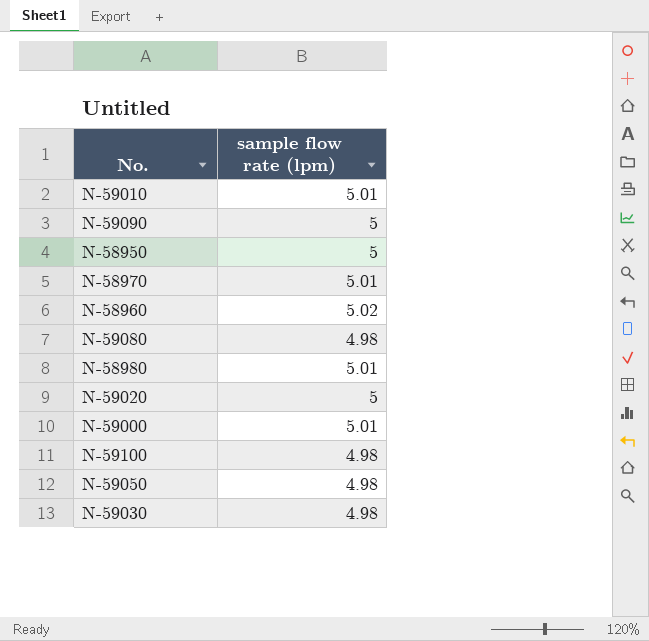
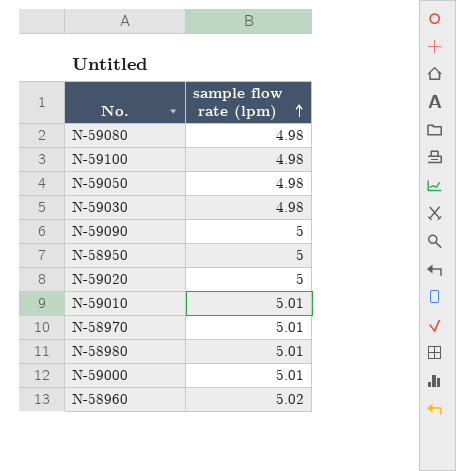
row order: none -> sample flow rate (lpm) ascending

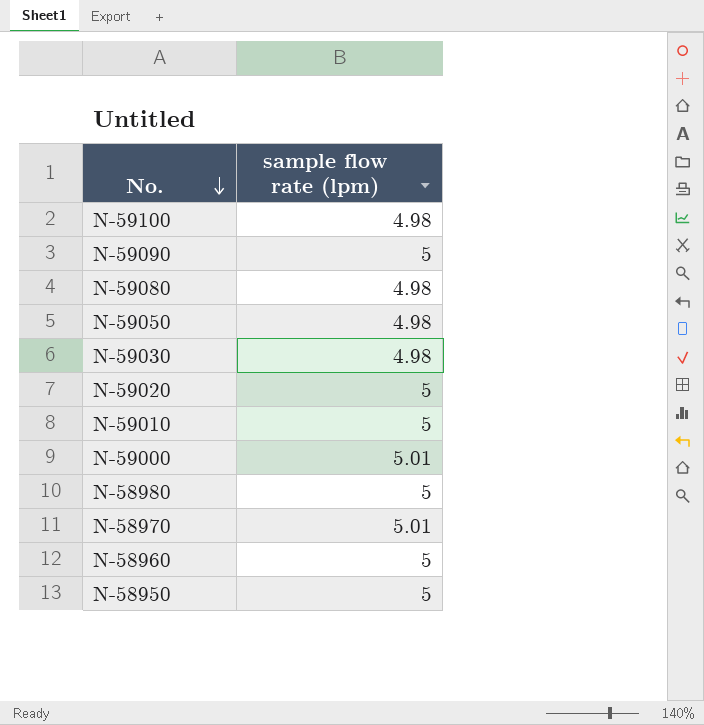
row order: sample flow rate (lpm) ascending -> No. descending
N-59010 | sample flow rate (lpm): 5.01 -> 5
N-58980 | sample flow rate (lpm): 5.01 -> 5
N-58960 | sample flow rate (lpm): 5.02 -> 5

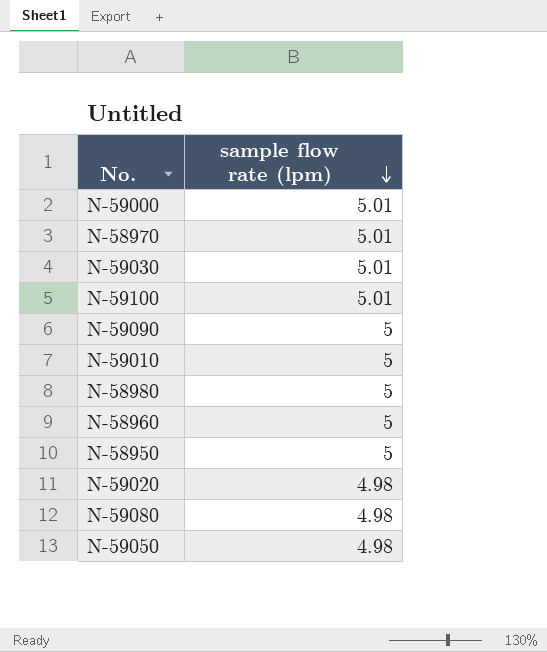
row order: No. descending -> sample flow rate (lpm) descending
N-59030 | sample flow rate (lpm): 4.98 -> 5.01
N-59100 | sample flow rate (lpm): 4.98 -> 5.01
N-59020 | sample flow rate (lpm): 5 -> 4.98

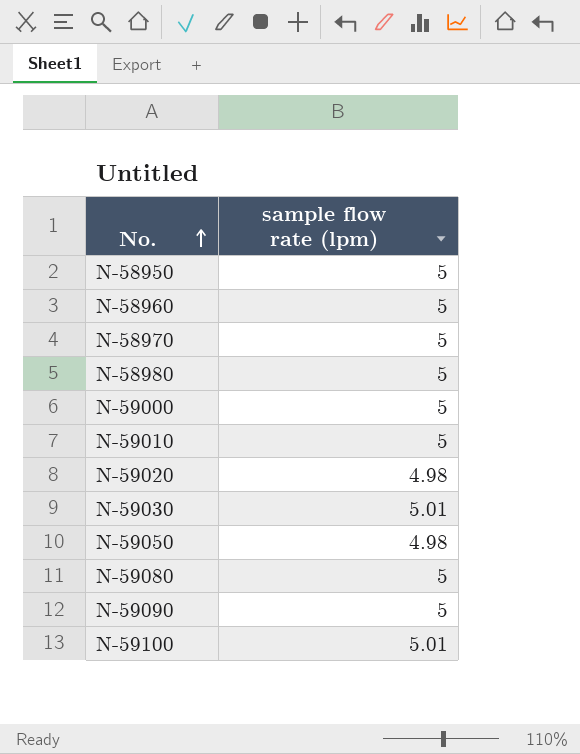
row order: sample flow rate (lpm) descending -> No. ascending
N-58970 | sample flow rate (lpm): 5.01 -> 5
N-59000 | sample flow rate (lpm): 5.01 -> 5
N-59080 | sample flow rate (lpm): 4.98 -> 5

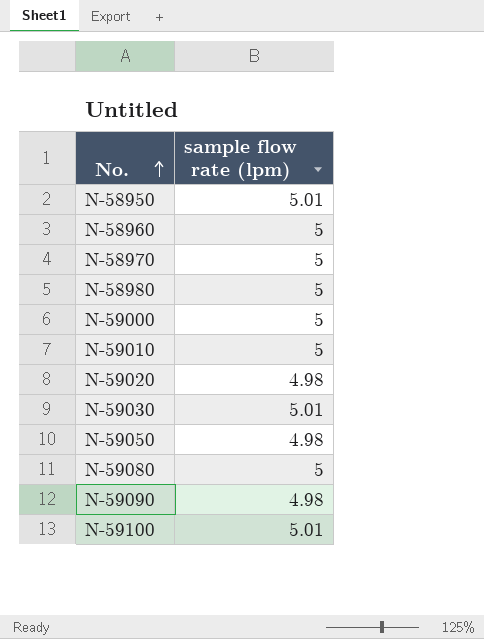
N-58950 | sample flow rate (lpm): 5 -> 5.01
N-59090 | sample flow rate (lpm): 5 -> 4.98

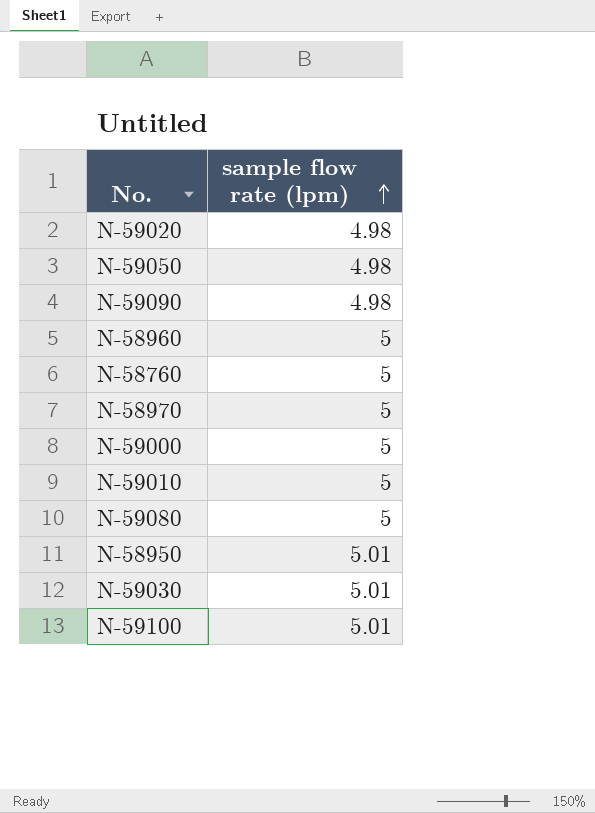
row order: No. ascending -> sample flow rate (lpm) ascending
row N-58980: 5 -> none
row N-58760: none -> 5

